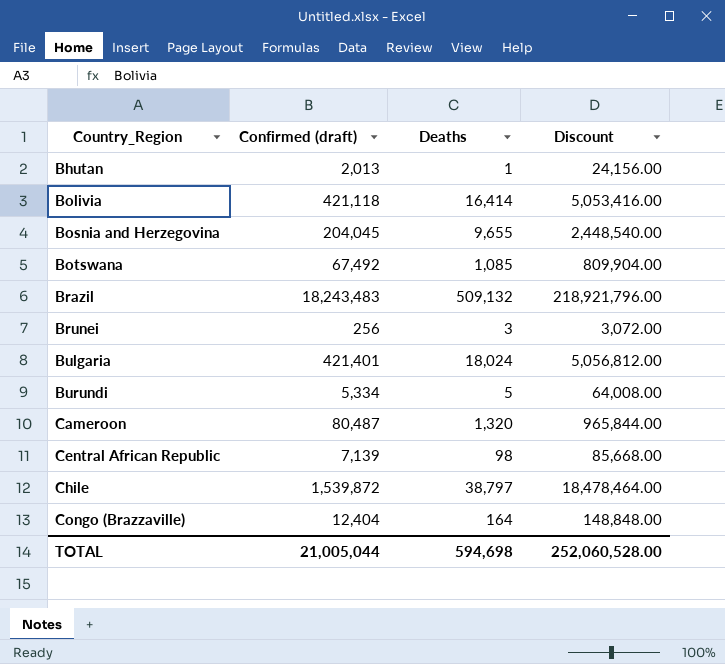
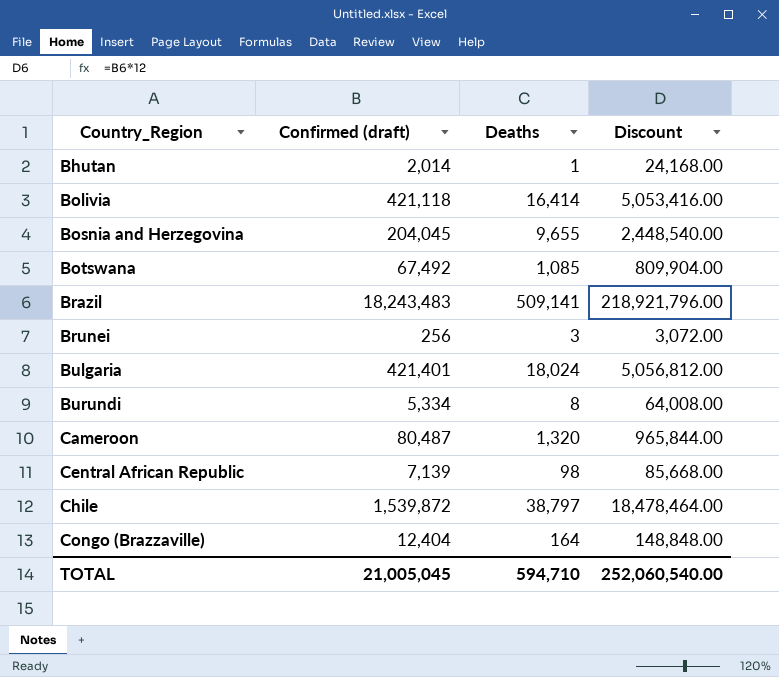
Bhutan | Confirmed (draft): 2,013 -> 2,014
Bhutan | Discount: 24,156.00 -> 24,168.00
Brazil | Deaths: 509,132 -> 509,141
Burundi | Deaths: 5 -> 8
TOTAL | Confirmed (draft): 21,005,044 -> 21,005,045
TOTAL | Deaths: 594,698 -> 594,710
TOTAL | Discount: 252,060,528.00 -> 252,060,540.00

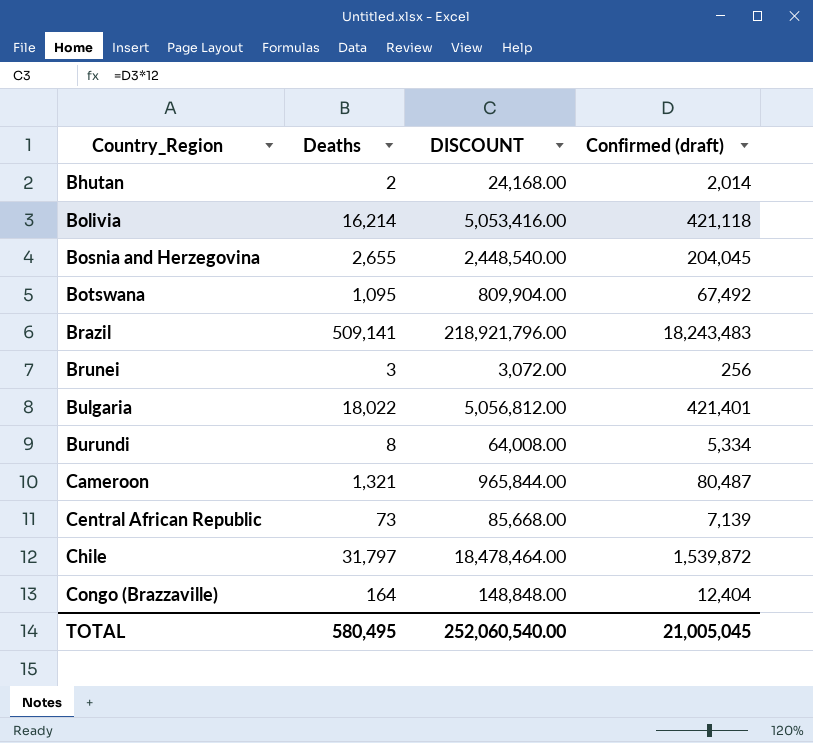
column name: Discount -> DISCOUNT
column Confirmed (draft) | position: 2 -> 4
Bhutan | Deaths: 1 -> 2
Bolivia | Deaths: 16,414 -> 16,214
Bosnia and Herzegovina | Deaths: 9,655 -> 2,655
Botswana | Deaths: 1,085 -> 1,095
Bulgaria | Deaths: 18,024 -> 18,022
Cameroon | Deaths: 1,320 -> 1,321
Central African Republic | Deaths: 98 -> 73
Chile | Deaths: 38,797 -> 31,797
TOTAL | Deaths: 594,710 -> 580,495

